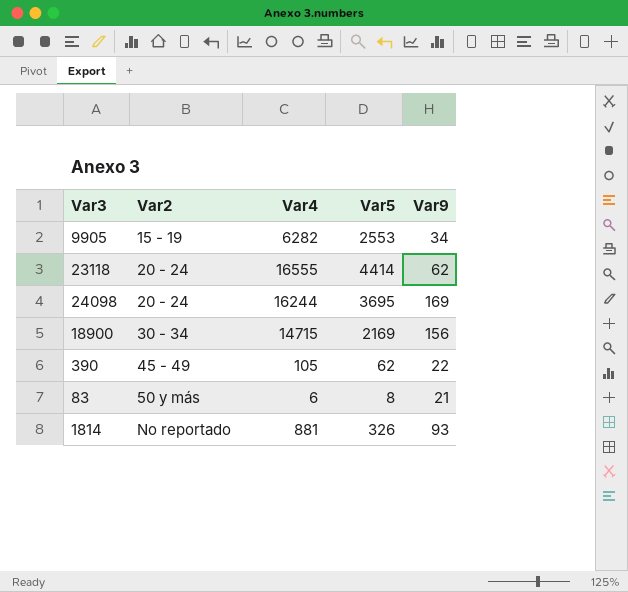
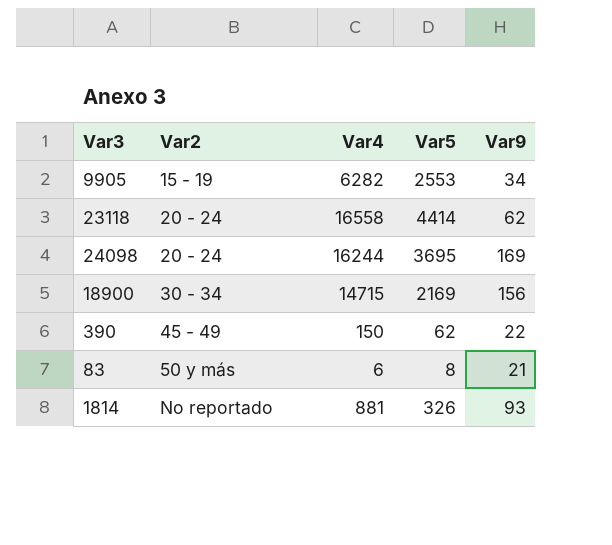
23118 | Var4: 16555 -> 16558
390 | Var4: 105 -> 150

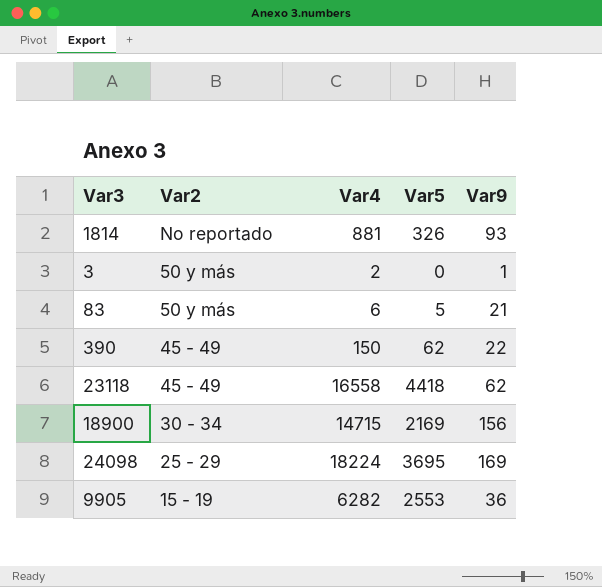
row order: Var2 ascending -> Var2 descending
row 3: none -> 50 y más | 2 | 0 | 1
83 | Var5: 8 -> 5
23118 | Var2: 20 - 24 -> 45 - 49
23118 | Var5: 4414 -> 4418
24098 | Var2: 20 - 24 -> 25 - 29
24098 | Var4: 16244 -> 18224
9905 | Var9: 34 -> 36

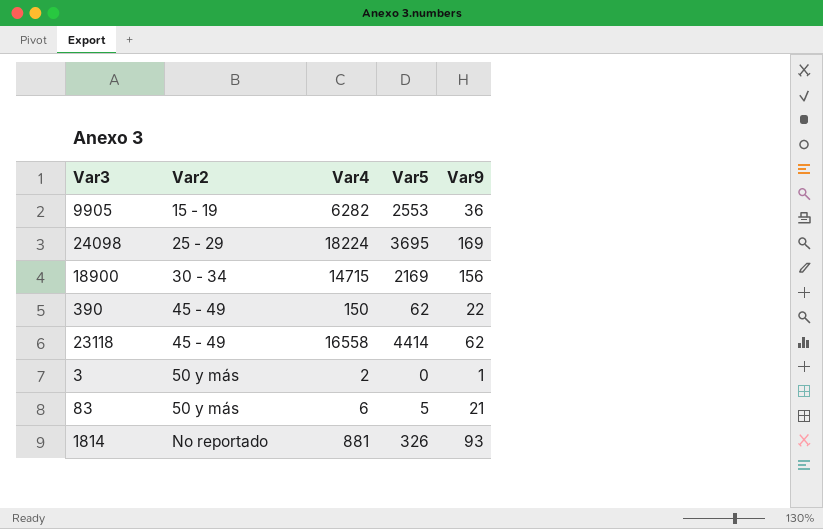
row order: Var2 descending -> Var2 ascending
23118 | Var5: 4418 -> 4414

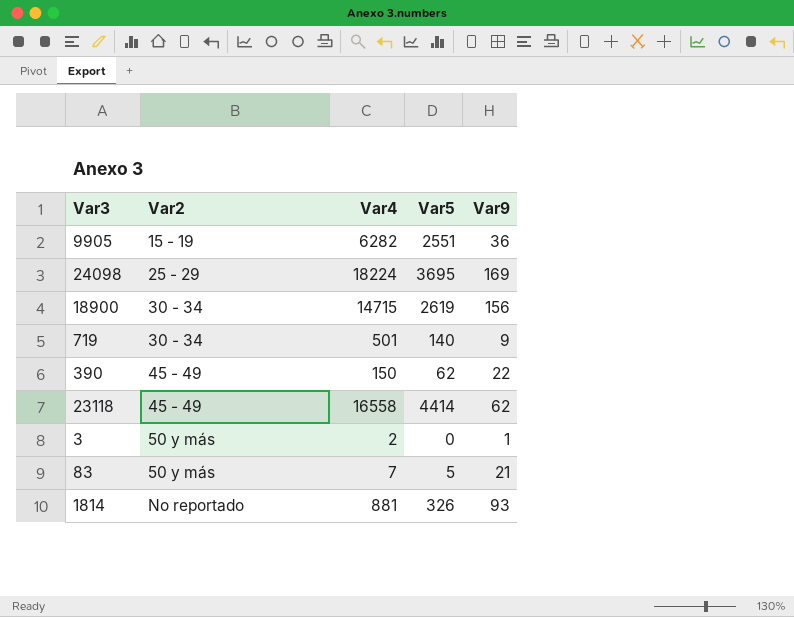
9905 | Var5: 2553 -> 2551
18900 | Var5: 2169 -> 2619
row 719: none -> 30 - 34 | 501 | 140 | 9
83 | Var4: 6 -> 7

